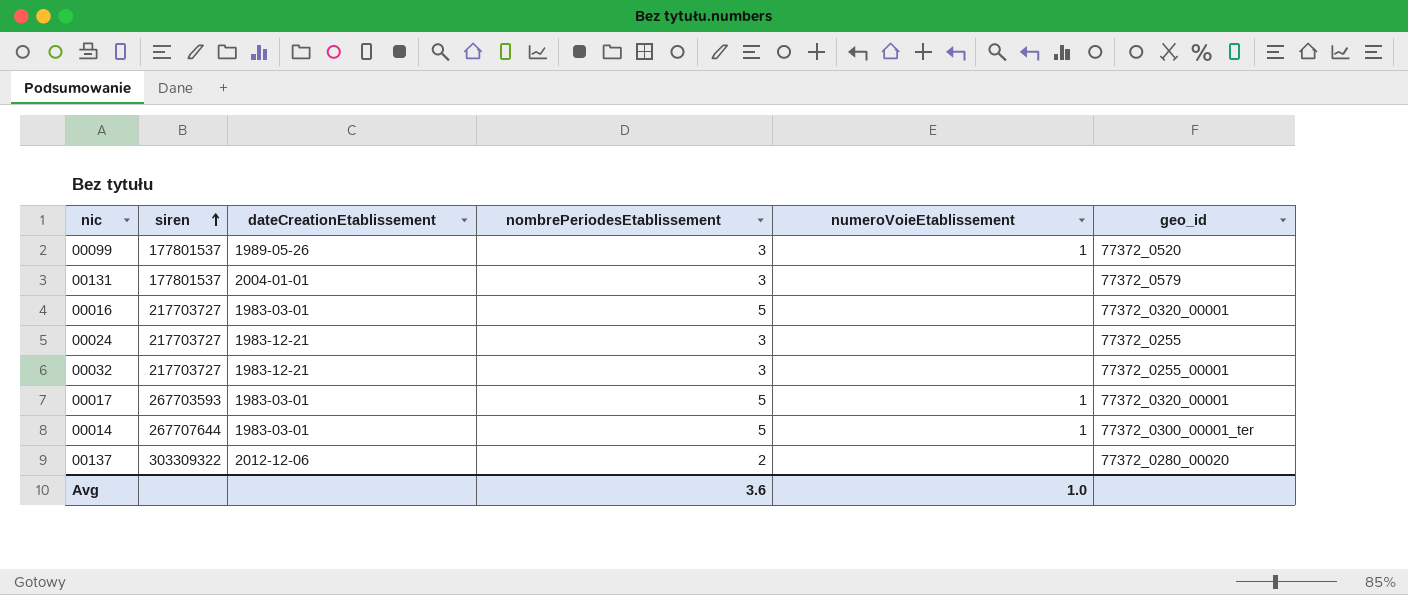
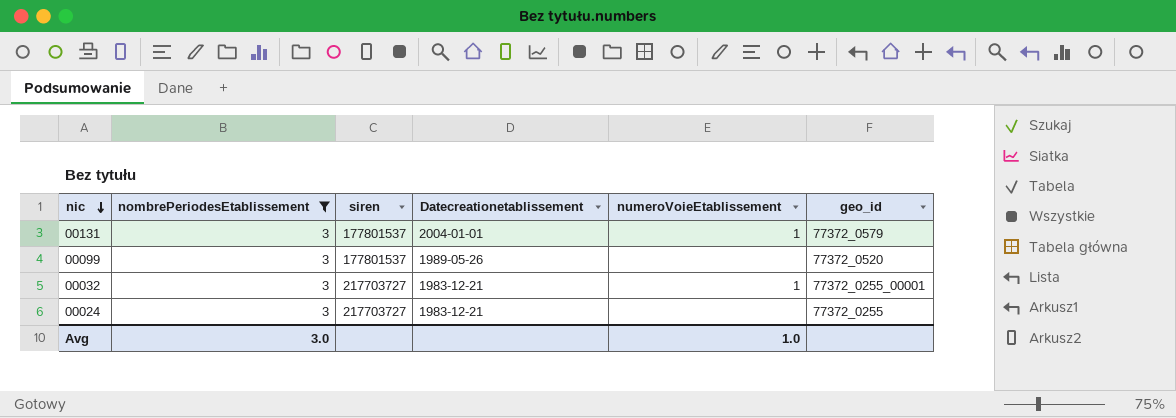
filter: none -> nombrePeriodesEtablissement = 3
row order: siren ascending -> nic descending
column nombrePeriodesEtablissement | position: 4 -> 2
column name: dateCreationEtablissement -> Datecreationetablissement
00131 | numeroVoieEtablissement: none -> 1
00099 | numeroVoieEtablissement: 1 -> none
00032 | numeroVoieEtablissement: none -> 1
Avg | nombrePeriodesEtablissement: 3.6 -> 3.0

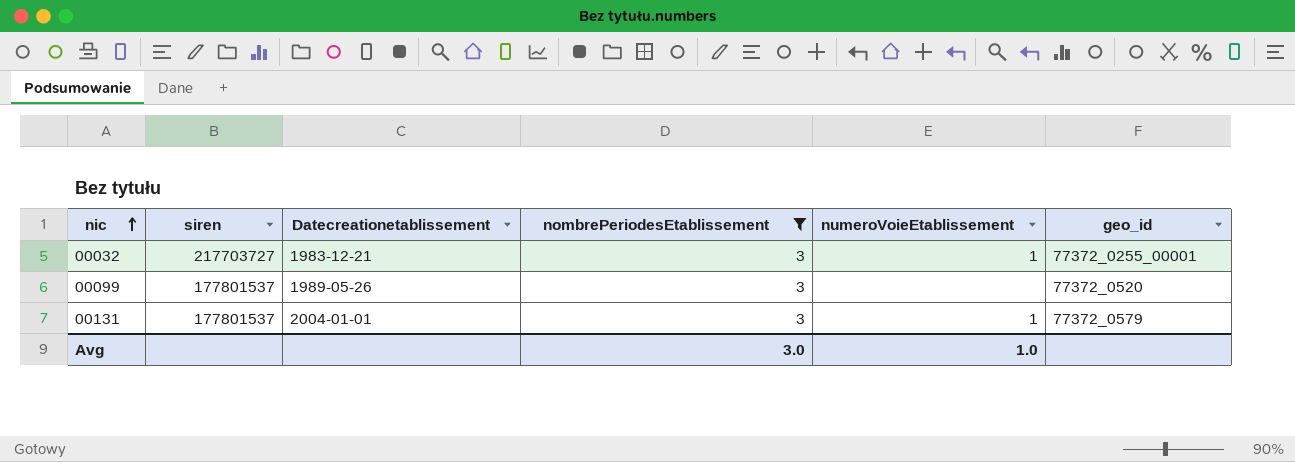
row order: nic descending -> nic ascending
column nombrePeriodesEtablissement | position: 2 -> 4
row 00024: 3 | 217703727 | 1983-12-21 | none | 77372_0255 -> none

